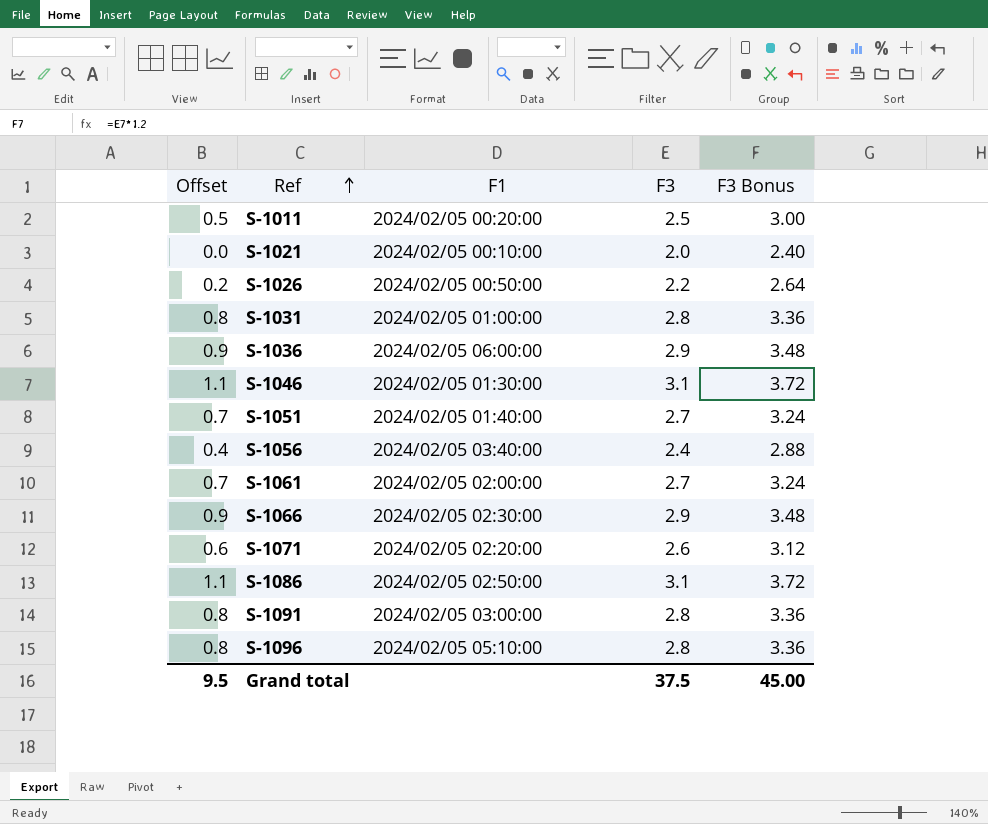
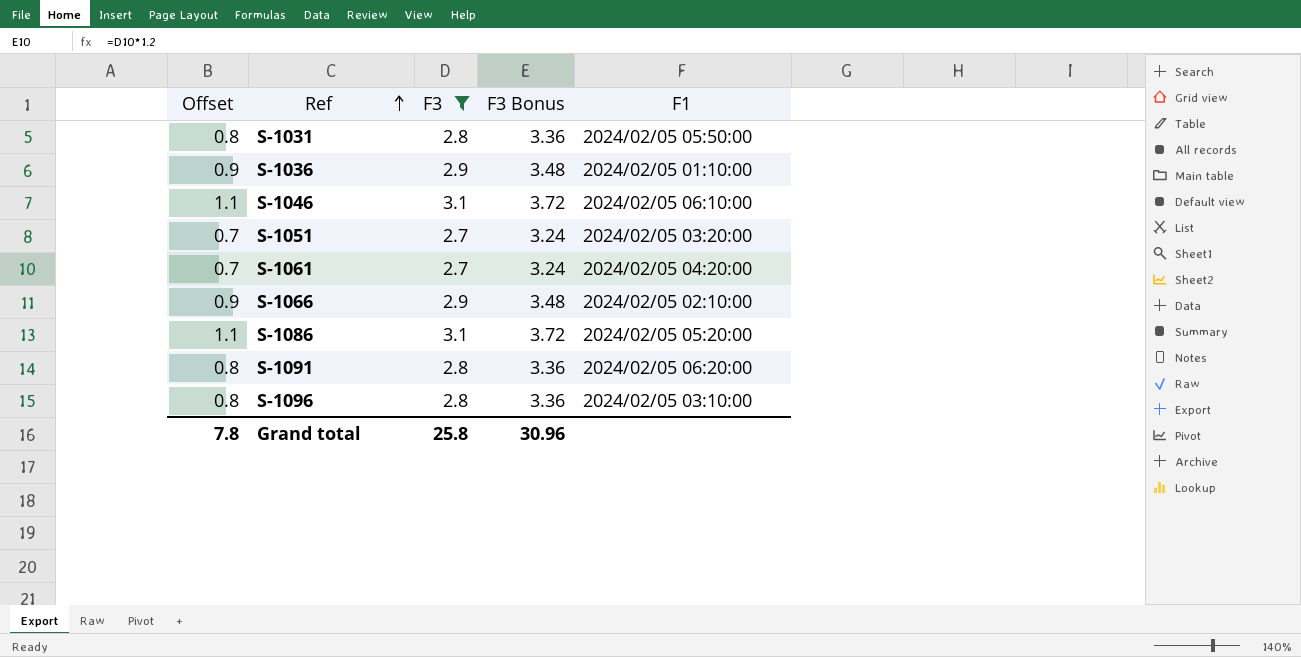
filter: none -> F3 >= 2.7
column F1 | position: 3 -> 5
S-1031 | F1: 2024/02/05 01:00:00 -> 2024/02/05 05:50:00
S-1036 | F1: 2024/02/05 06:00:00 -> 2024/02/05 01:10:00
S-1046 | F1: 2024/02/05 01:30:00 -> 2024/02/05 06:10:00
S-1051 | F1: 2024/02/05 01:40:00 -> 2024/02/05 03:20:00
S-1061 | F1: 2024/02/05 02:00:00 -> 2024/02/05 04:20:00
S-1066 | F1: 2024/02/05 02:30:00 -> 2024/02/05 02:10:00
S-1086 | F1: 2024/02/05 02:50:00 -> 2024/02/05 05:20:00
S-1091 | F1: 2024/02/05 03:00:00 -> 2024/02/05 06:20:00
S-1096 | F1: 2024/02/05 05:10:00 -> 2024/02/05 03:10:00
Grand total | Offset: 9.5 -> 7.8
Grand total | F3: 37.5 -> 25.8
Grand total | F3 Bonus: 45.00 -> 30.96

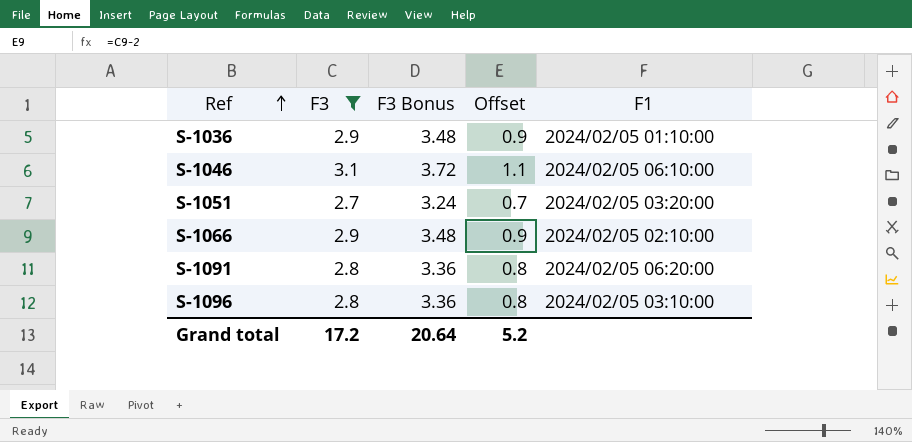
column Offset | position: 1 -> 4
row S-1031: 0.8 | 2.8 | 3.36 | 2024/02/05 05:50:00 -> none
row S-1061: 0.7 | 2.7 | 3.24 | 2024/02/05 04:20:00 -> none
row S-1086: 1.1 | 3.1 | 3.72 | 2024/02/05 05:20:00 -> none
Grand total | F3: 25.8 -> 17.2
Grand total | F3 Bonus: 30.96 -> 20.64
Grand total | Offset: 7.8 -> 5.2

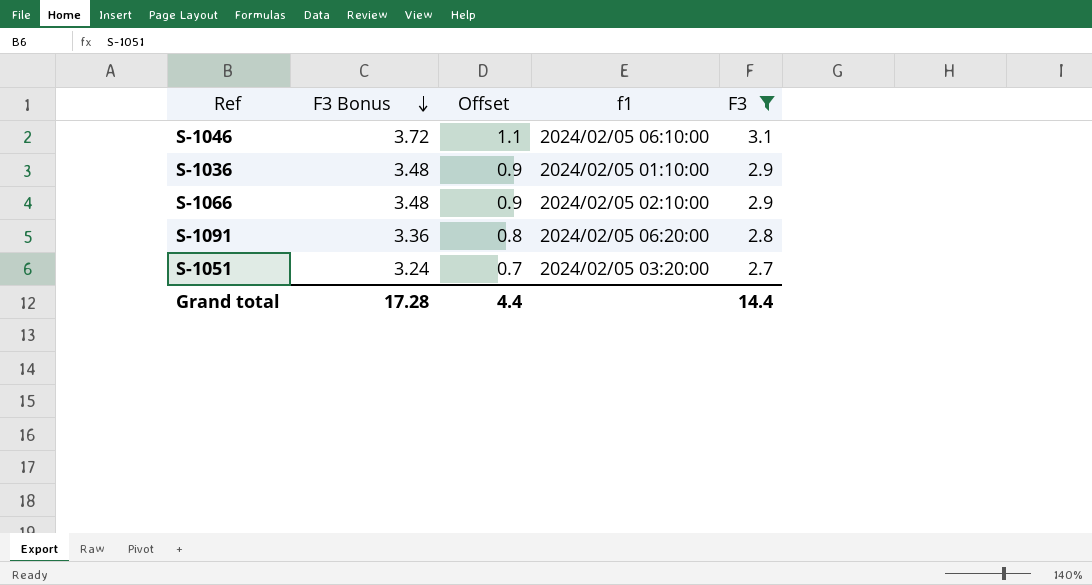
row order: Ref ascending -> F3 Bonus descending
column name: F1 -> f1
column F3 | position: 2 -> 5
row S-1096: 2.8 | 3.36 | 0.8 | 2024/02/05 03:10:00 -> none
Grand total | F3 Bonus: 20.64 -> 17.28
Grand total | Offset: 5.2 -> 4.4
Grand total | F3: 17.2 -> 14.4

